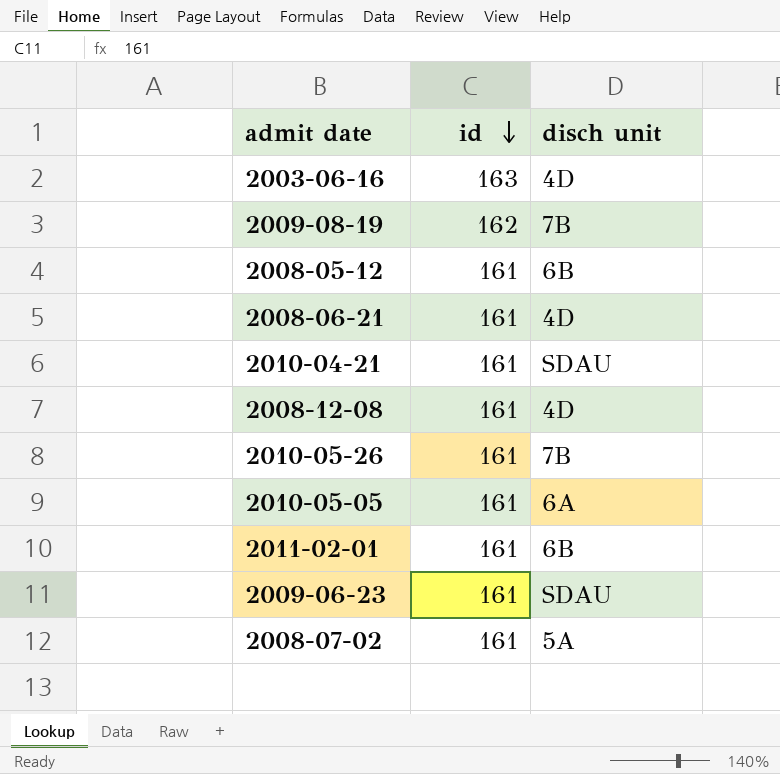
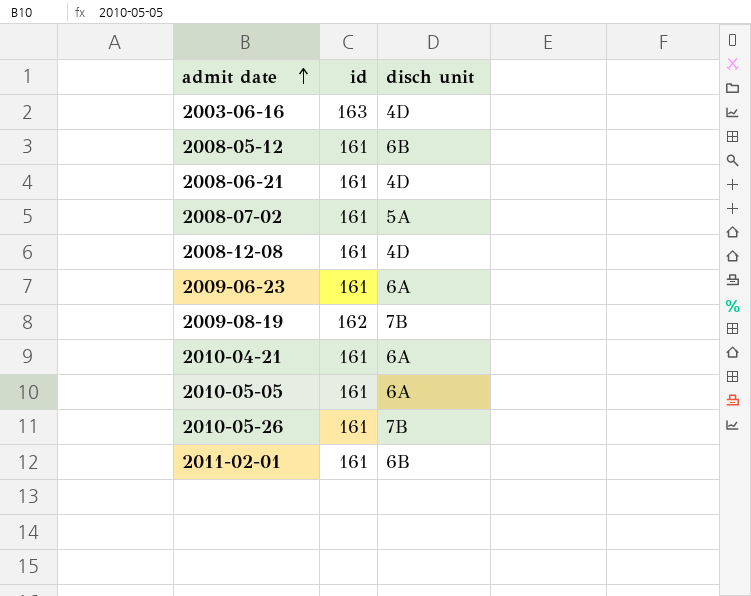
row order: id descending -> admit date ascending
2009-06-23 | disch unit: SDAU -> 6A
2010-04-21 | disch unit: SDAU -> 6A

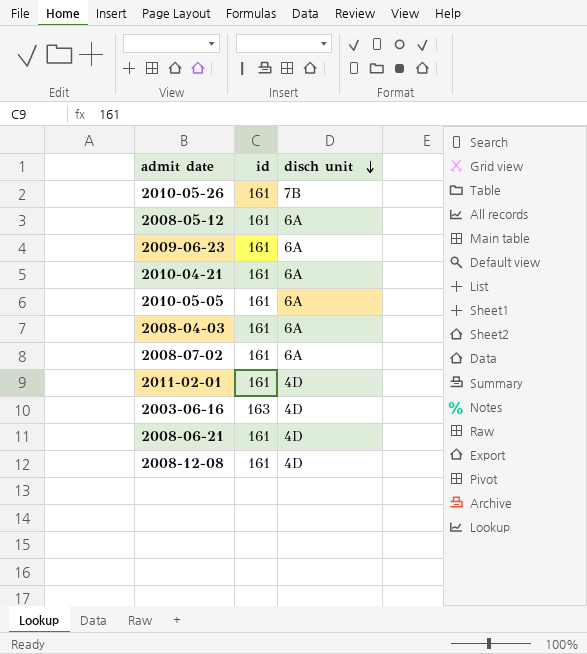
row order: admit date ascending -> disch unit descending
row 2009-08-19: 162 | 7B -> none
2008-05-12 | disch unit: 6B -> 6A
row 2008-04-03: none -> 161 | 6A
2008-07-02 | disch unit: 5A -> 6A
2011-02-01 | disch unit: 6B -> 4D

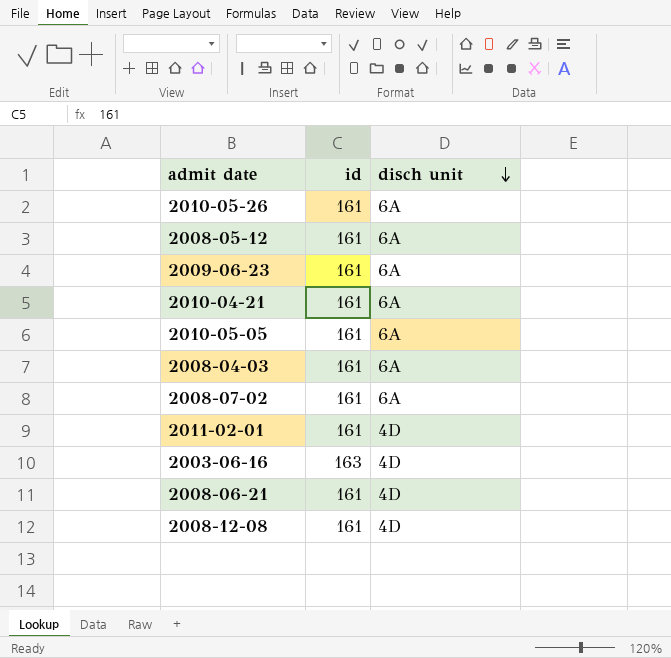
2010-05-26 | disch unit: 7B -> 6A

